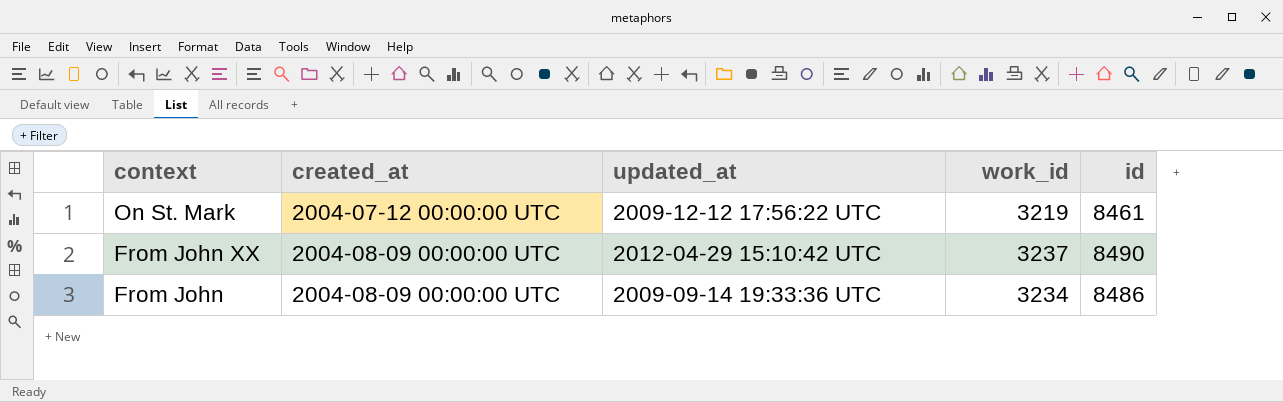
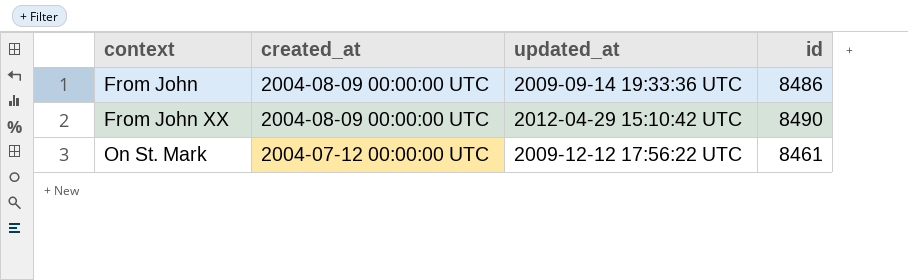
row order: context descending -> context ascending
column work_id | position: 4 -> none

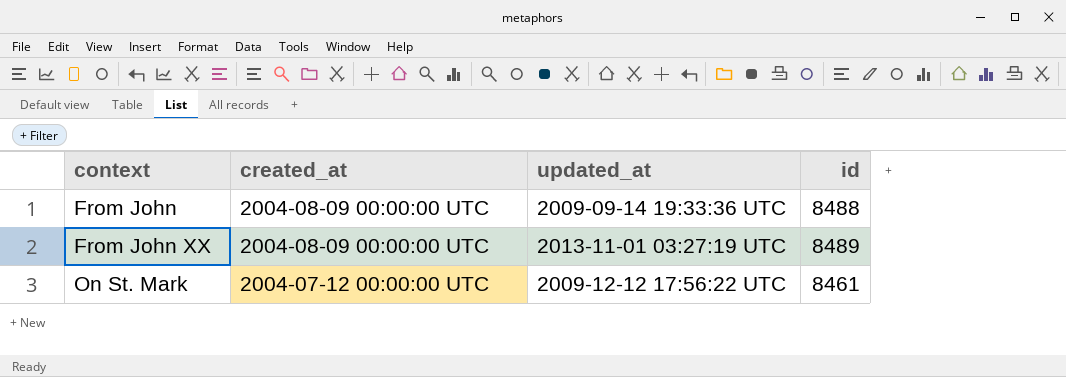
From John | id: 8486 -> 8488
From John XX | updated_at: 2012-04-29 15:10:42 UTC -> 2013-11-01 03:27:19 UTC
From John XX | id: 8490 -> 8489

